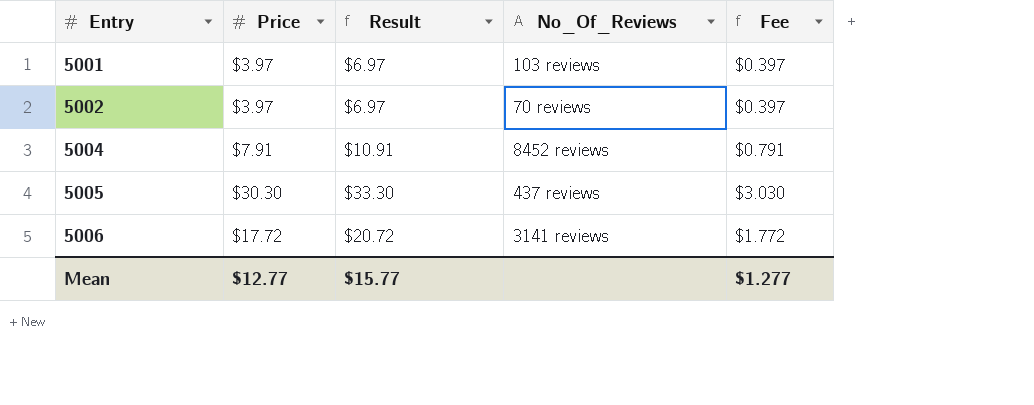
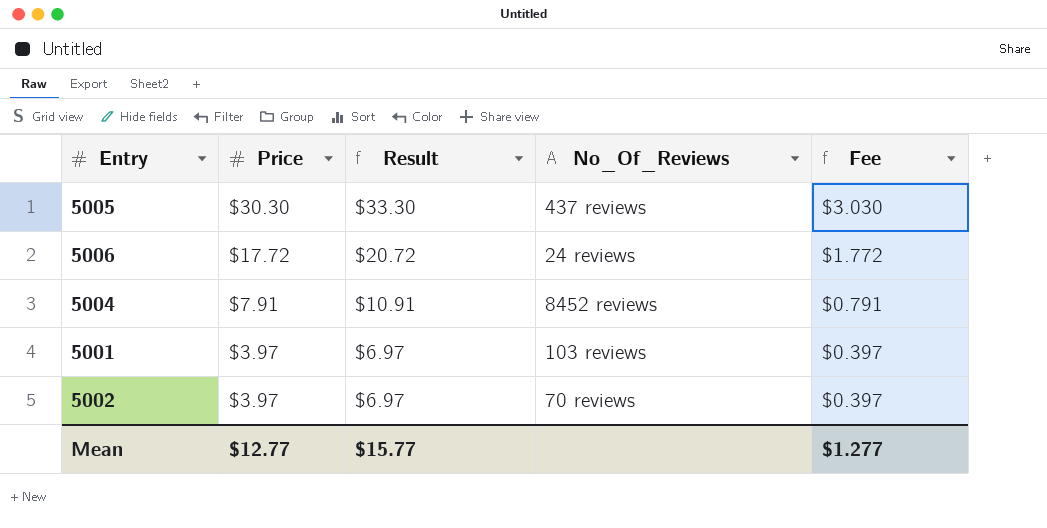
row order: Entry ascending -> Price descending
5006 | No_Of_Reviews: 3141 reviews -> 24 reviews

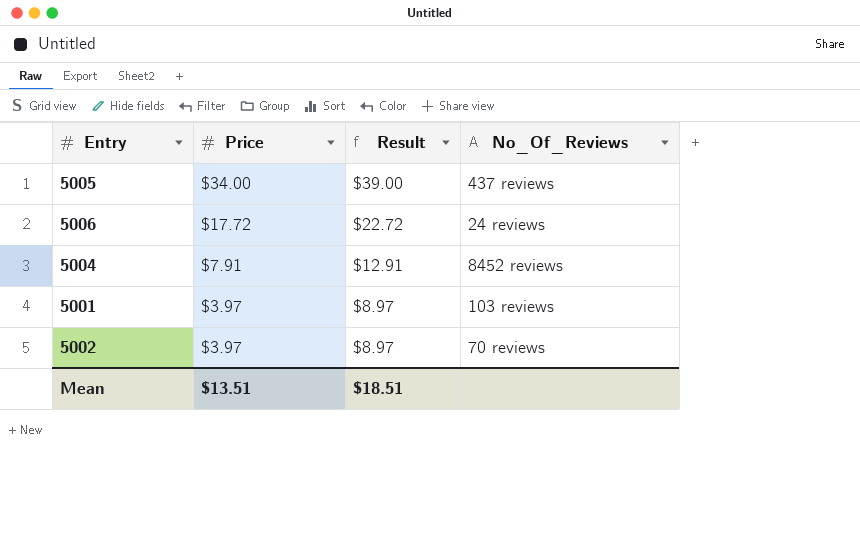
column Fee | formula: [Price] * 0.1 -> none
column Result | formula: [Price] + 3 -> [Price] + 5
5005 | Price: $30.30 -> $34.00
Mean | Price: $12.77 -> $13.51
Mean | Result: $15.77 -> $18.51

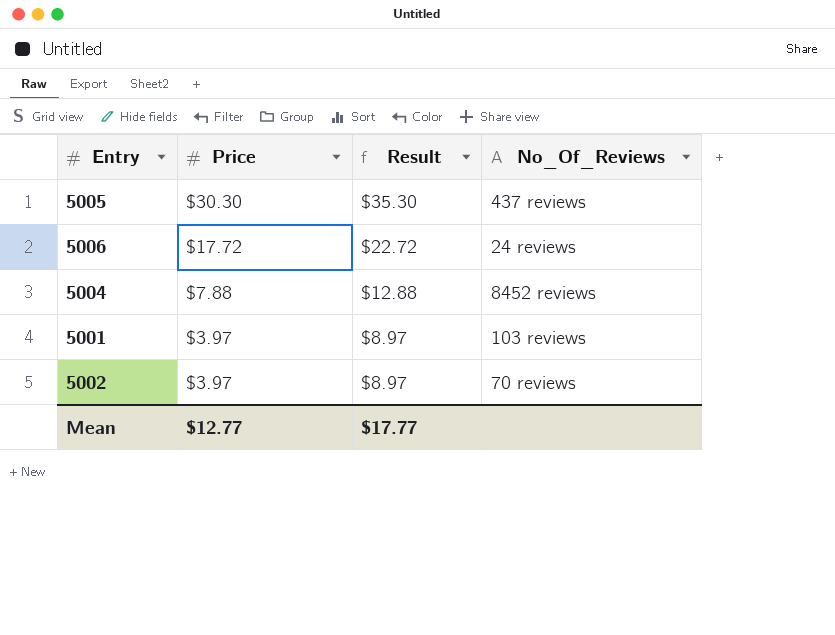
5005 | Price: $34.00 -> $30.30
5005 | Result: $39.00 -> $35.30
5004 | Price: $7.91 -> $7.88
5004 | Result: $12.91 -> $12.88
Mean | Price: $13.51 -> $12.77
Mean | Result: $18.51 -> $17.77

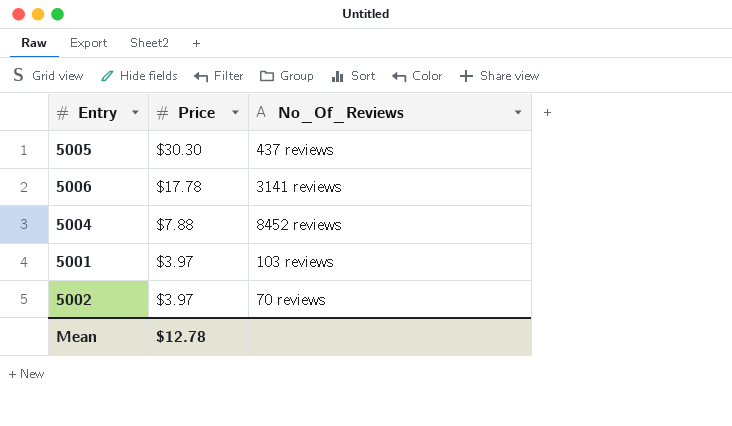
column Result | formula: [Price] + 5 -> none
5006 | Price: $17.72 -> $17.78
5006 | No_Of_Reviews: 24 reviews -> 3141 reviews
Mean | Price: $12.77 -> $12.78

